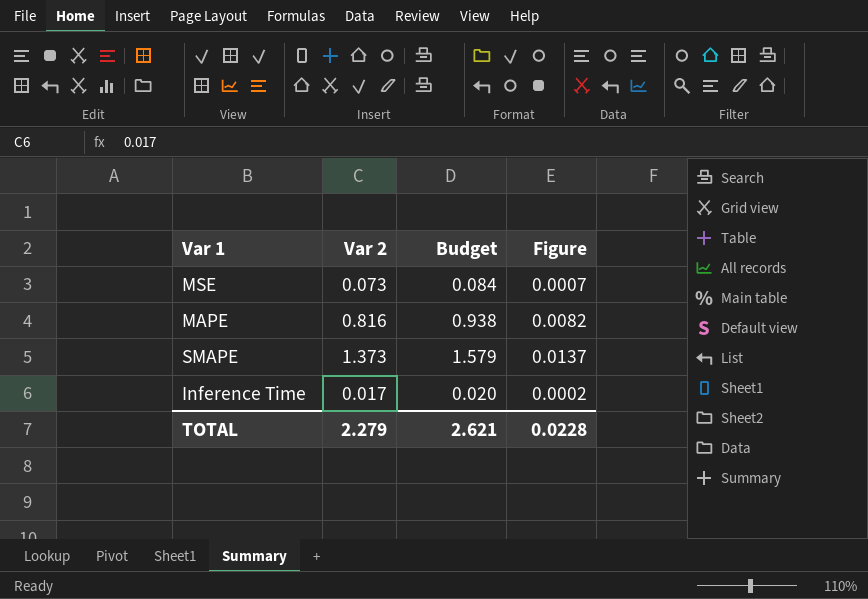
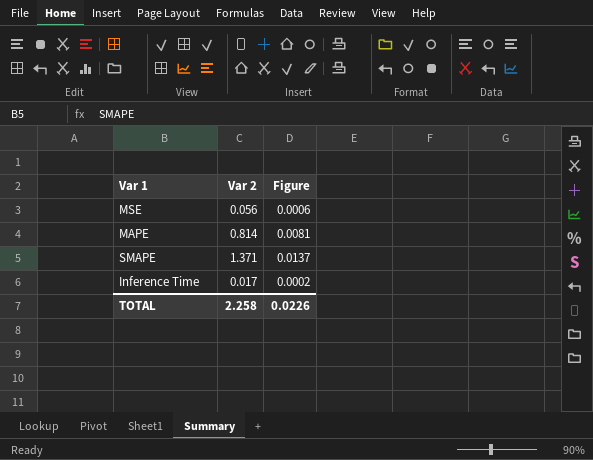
column Budget | formula: [Var 2] * 1.15 -> none
MSE | Var 2: 0.073 -> 0.056
MSE | Figure: 0.0007 -> 0.0006
MAPE | Var 2: 0.816 -> 0.814
MAPE | Figure: 0.0082 -> 0.0081
SMAPE | Var 2: 1.373 -> 1.371
TOTAL | Var 2: 2.279 -> 2.258
TOTAL | Figure: 0.0228 -> 0.0226

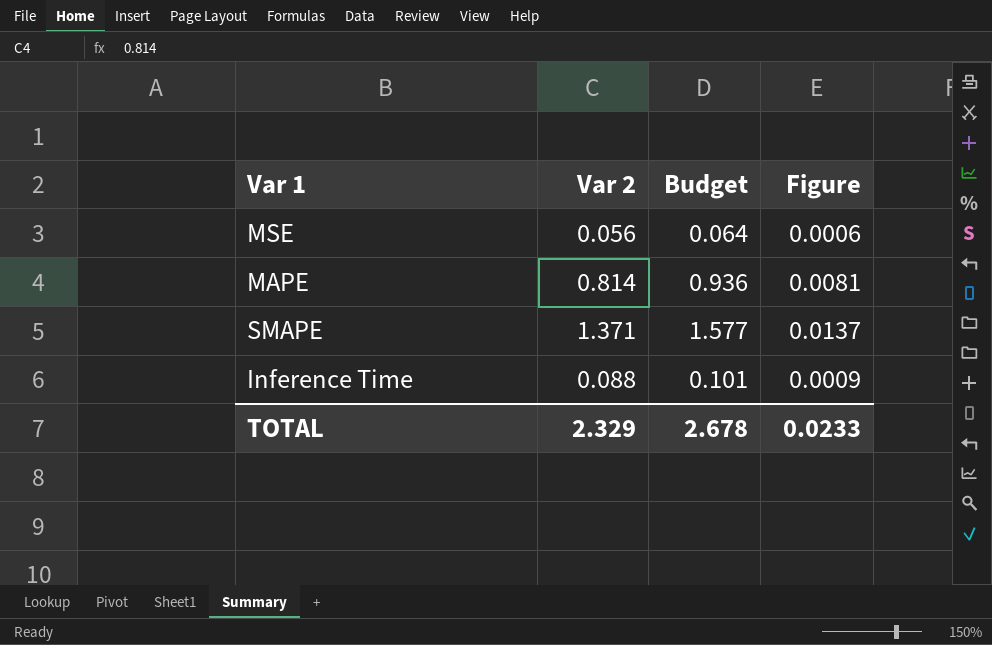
column Budget | formula: none -> [Var 2] * 1.15
Inference Time | Var 2: 0.017 -> 0.088
Inference Time | Figure: 0.0002 -> 0.0009
TOTAL | Var 2: 2.258 -> 2.329
TOTAL | Figure: 0.0226 -> 0.0233

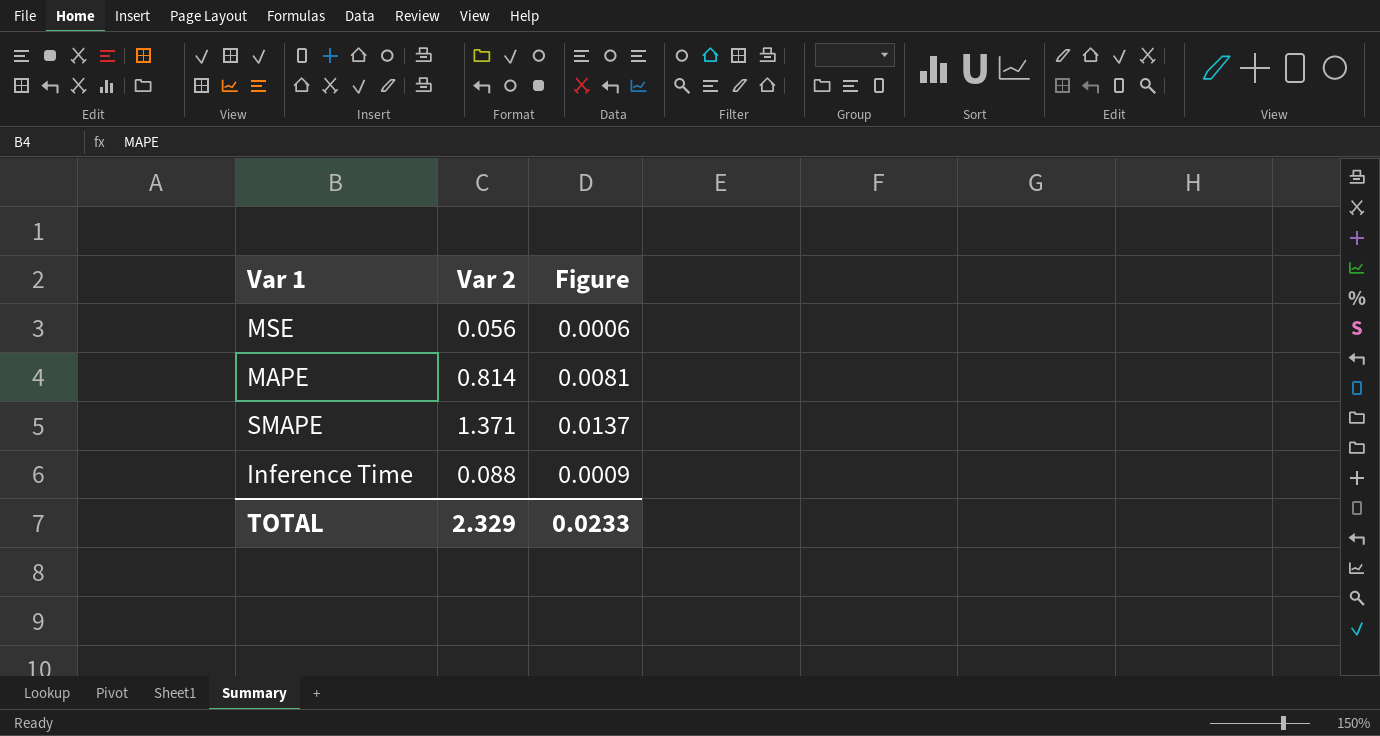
column Budget | formula: [Var 2] * 1.15 -> none

